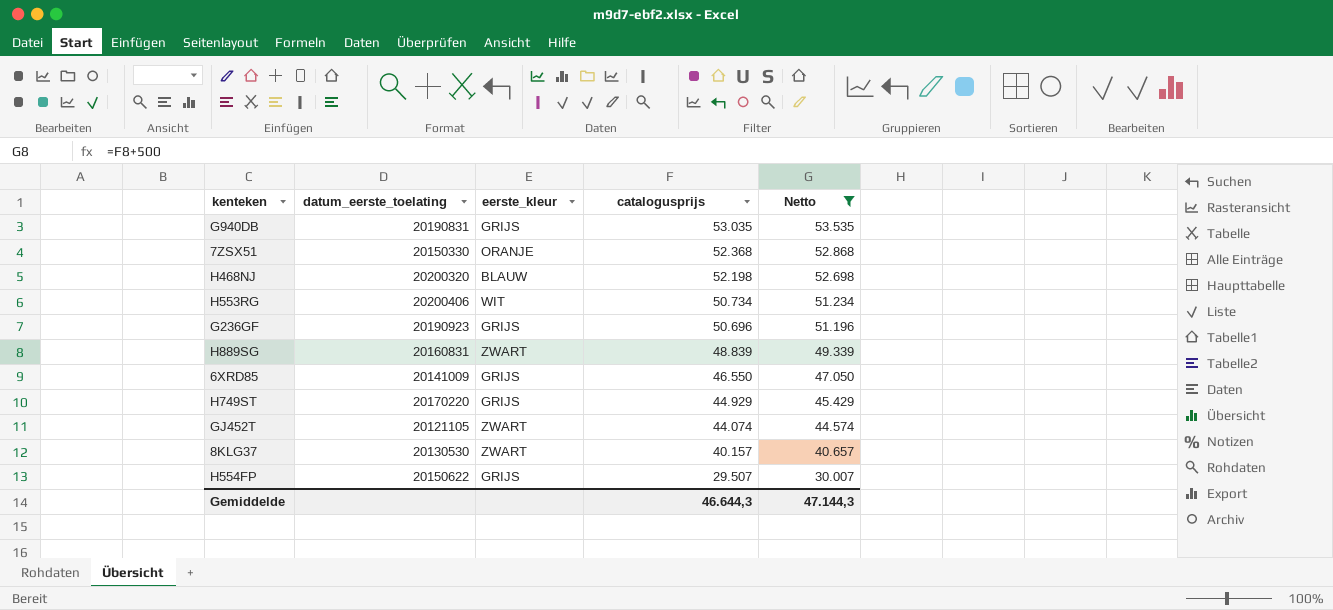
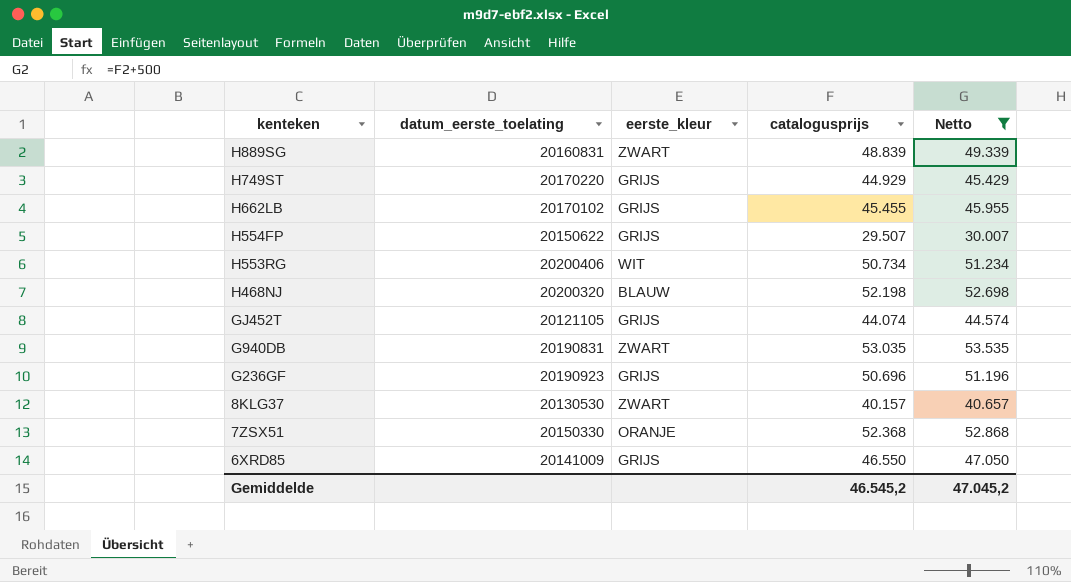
row order: catalogusprijs descending -> kenteken descending
row H662LB: none -> 20170102 | GRIJS | 45.455 | 45.955
GJ452T | eerste_kleur: ZWART -> GRIJS
G940DB | eerste_kleur: GRIJS -> ZWART
Gemiddelde | catalogusprijs: 46.644,3 -> 46.545,2
Gemiddelde | Netto: 47.144,3 -> 47.045,2

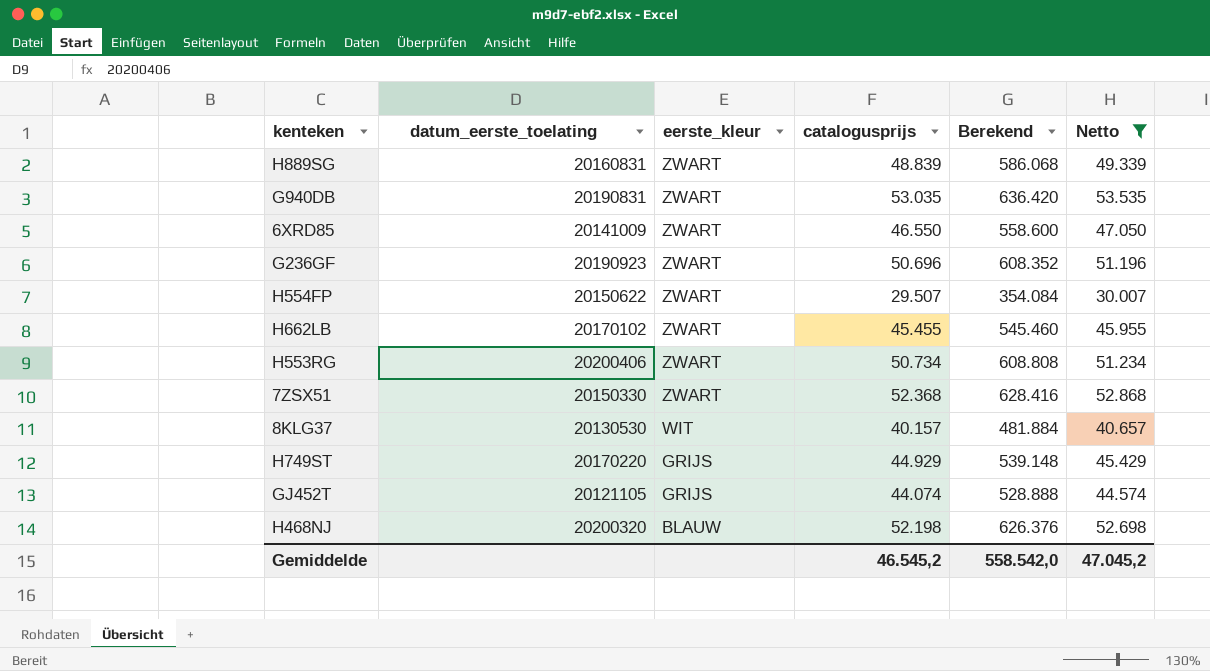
row order: kenteken descending -> eerste_kleur descending
column Berekend | formula: none -> [catalogusprijs] * 12
6XRD85 | eerste_kleur: GRIJS -> ZWART
G236GF | eerste_kleur: GRIJS -> ZWART
H554FP | eerste_kleur: GRIJS -> ZWART
H662LB | eerste_kleur: GRIJS -> ZWART
H553RG | eerste_kleur: WIT -> ZWART
7ZSX51 | eerste_kleur: ORANJE -> ZWART
8KLG37 | eerste_kleur: ZWART -> WIT

